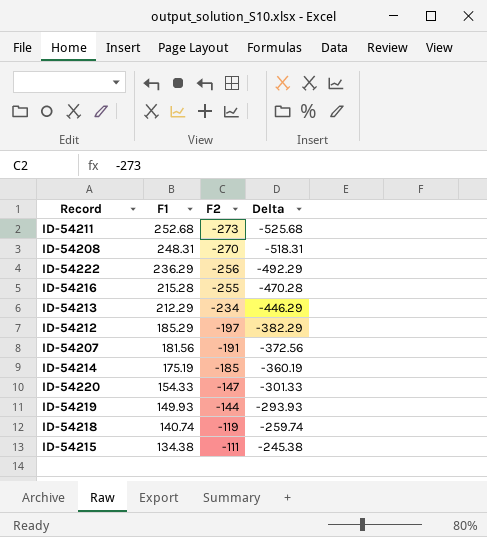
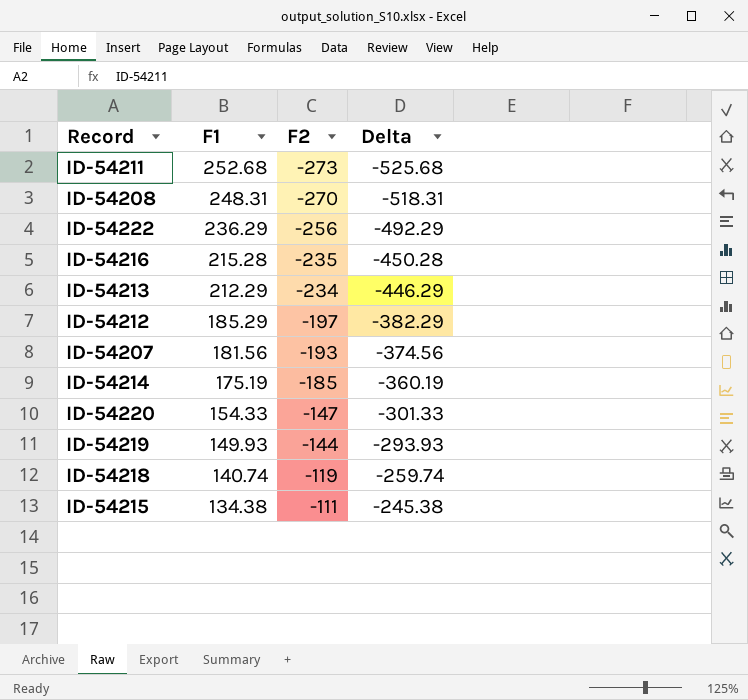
ID-54216 | F2: -255 -> -235
ID-54216 | Delta: -470.28 -> -450.28
ID-54207 | F2: -191 -> -193
ID-54207 | Delta: -372.56 -> -374.56

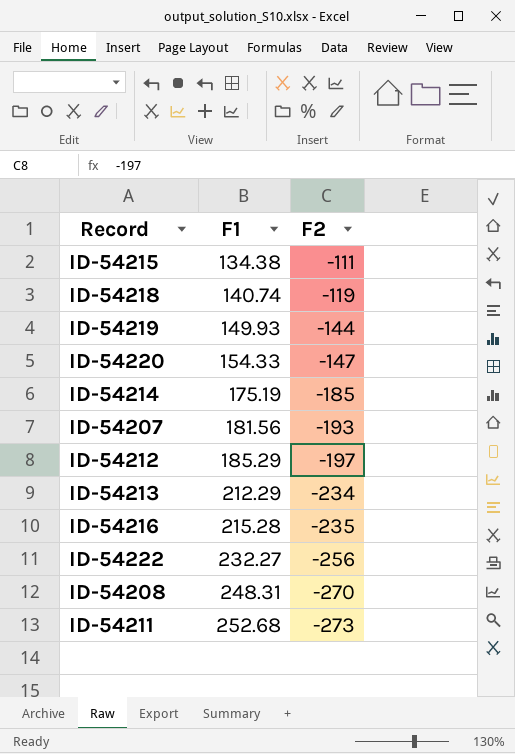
row order: F1 descending -> F1 ascending
column Delta | formula: [F2] - [F1] -> none
ID-54222 | F1: 236.29 -> 232.27

